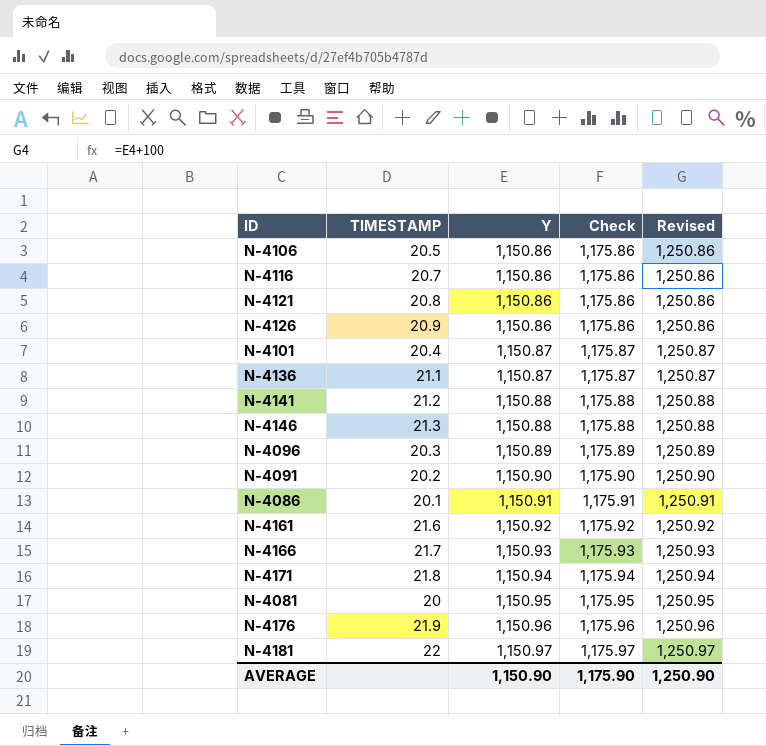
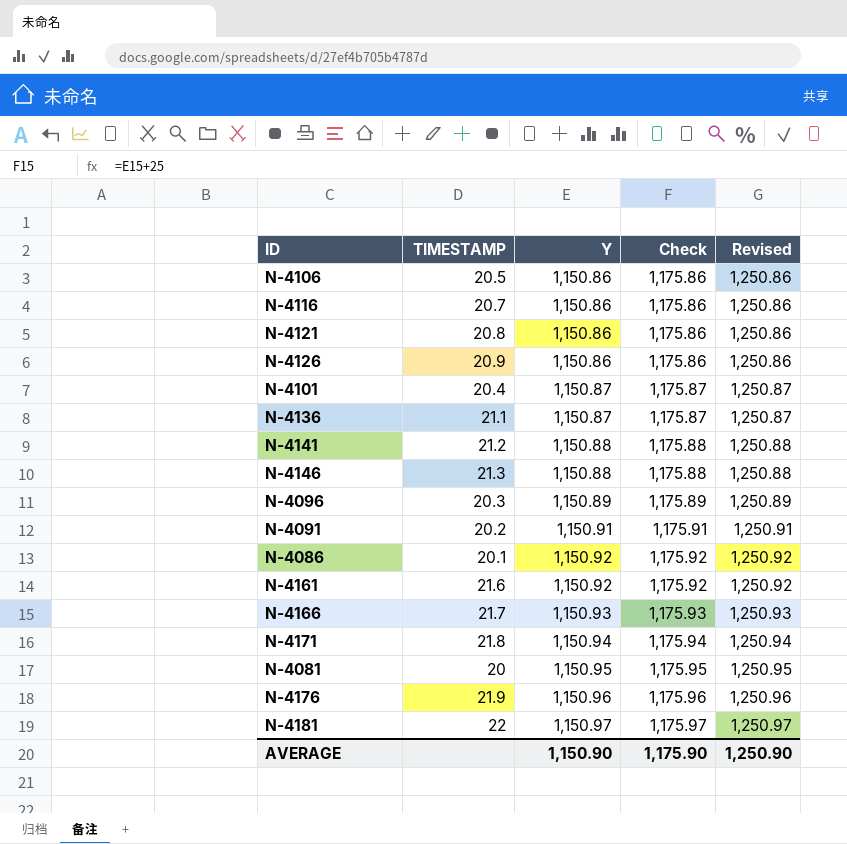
N-4091 | Y: 1,150.90 -> 1,150.91
N-4091 | Check: 1,175.90 -> 1,175.91
N-4091 | Revised: 1,250.90 -> 1,250.91
N-4086 | Y: 1,150.91 -> 1,150.92
N-4086 | Check: 1,175.91 -> 1,175.92
N-4086 | Revised: 1,250.91 -> 1,250.92

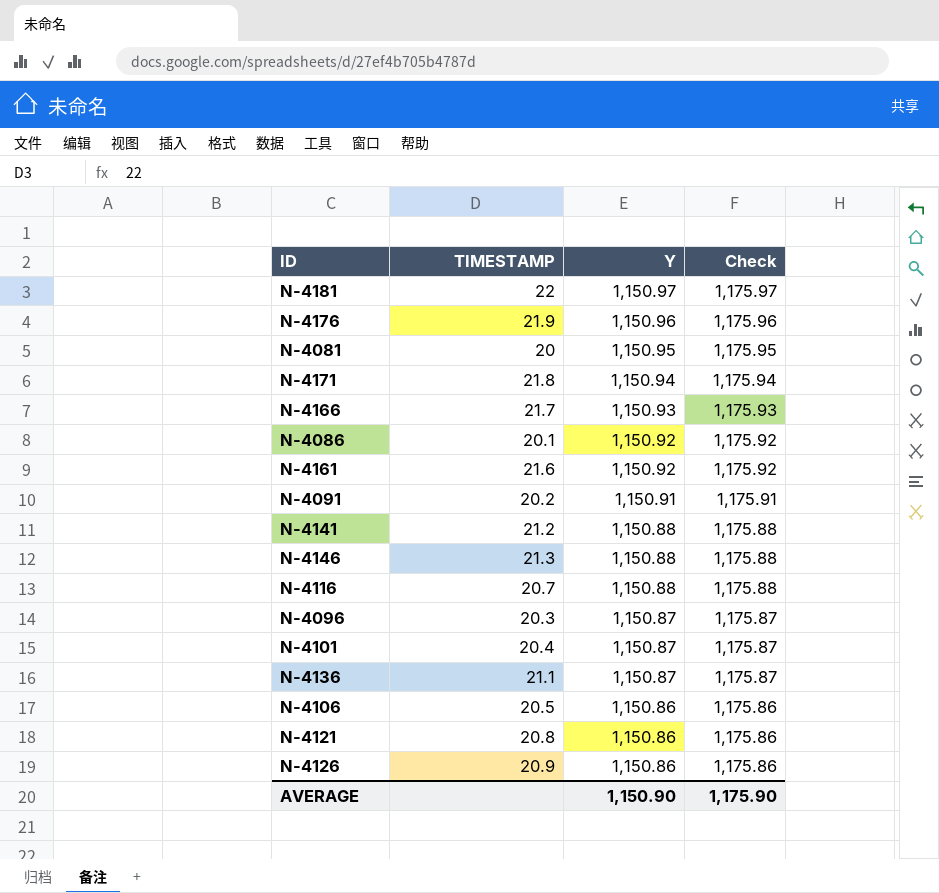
row order: Y ascending -> Y descending
column Revised | formula: [Y] + 100 -> none
N-4116 | Y: 1,150.86 -> 1,150.88
N-4116 | Check: 1,175.86 -> 1,175.88
N-4096 | Y: 1,150.89 -> 1,150.87
N-4096 | Check: 1,175.89 -> 1,175.87

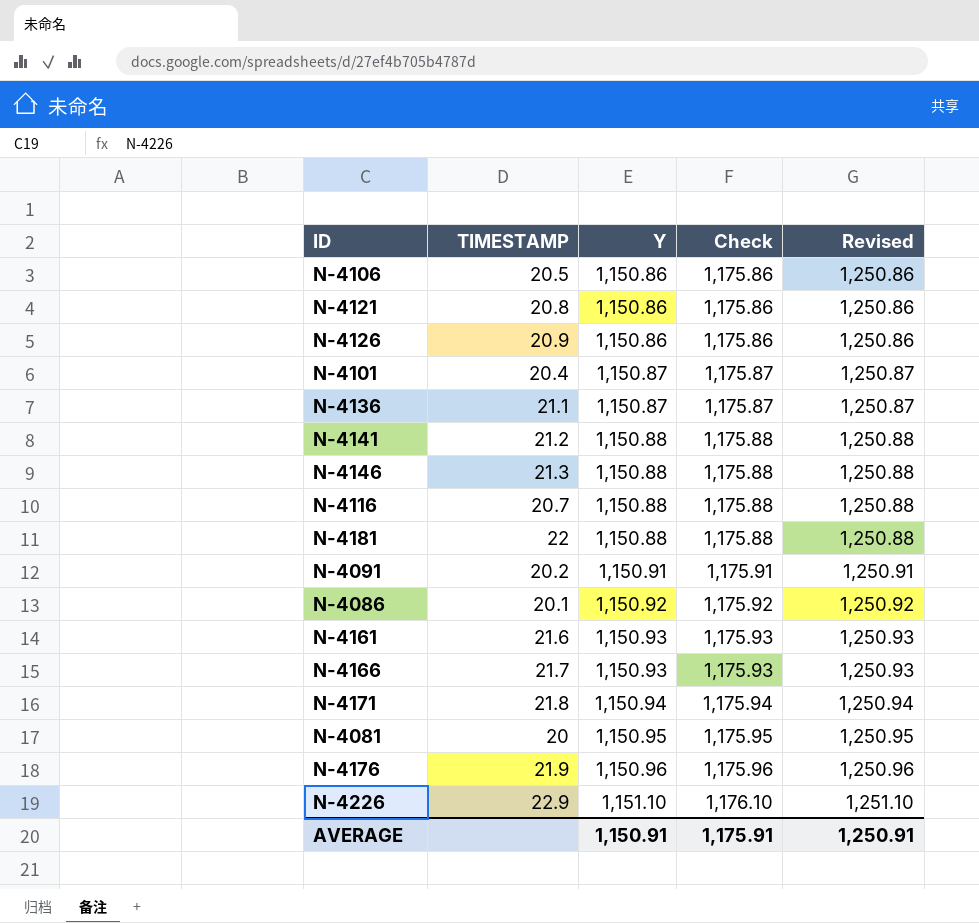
row order: Y descending -> Y ascending
column Revised | formula: none -> [Y] + 100
row N-4096: 20.3 | 1,150.87 | 1,175.87 -> none
N-4181 | Y: 1,150.97 -> 1,150.88
N-4181 | Check: 1,175.97 -> 1,175.88
N-4161 | Y: 1,150.92 -> 1,150.93
N-4161 | Check: 1,175.92 -> 1,175.93
row N-4226: none -> 22.9 | 1,151.10 | 1,176.10 | 1,251.10
AVERAGE | Y: 1,150.90 -> 1,150.91
AVERAGE | Check: 1,175.90 -> 1,175.91

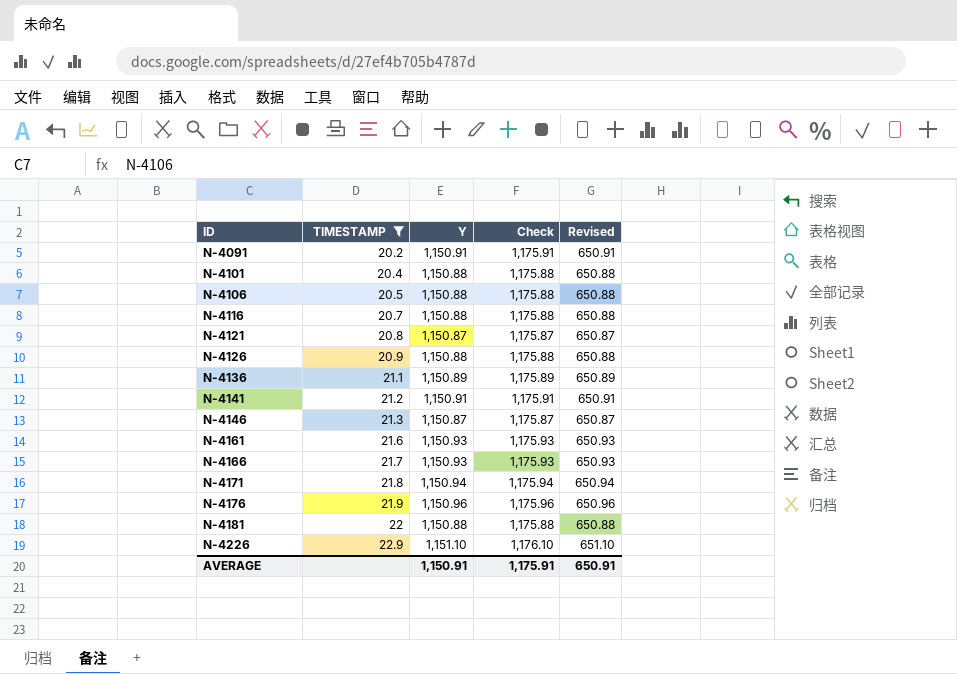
filter: none -> TIMESTAMP >= 20.2
row order: Y ascending -> ID ascending
column Revised | formula: [Y] + 100 -> [Y] - 500
N-4101 | Y: 1,150.87 -> 1,150.88
N-4101 | Check: 1,175.87 -> 1,175.88
N-4106 | Y: 1,150.86 -> 1,150.88
N-4106 | Check: 1,175.86 -> 1,175.88
N-4121 | Y: 1,150.86 -> 1,150.87
N-4121 | Check: 1,175.86 -> 1,175.87
N-4126 | Y: 1,150.86 -> 1,150.88
N-4126 | Check: 1,175.86 -> 1,175.88
N-4136 | Y: 1,150.87 -> 1,150.89
N-4136 | Check: 1,175.87 -> 1,175.89
N-4141 | Y: 1,150.88 -> 1,150.91
N-4141 | Check: 1,175.88 -> 1,175.91
N-4146 | Y: 1,150.88 -> 1,150.87
N-4146 | Check: 1,175.88 -> 1,175.87
AVERAGE | Revised: 1,250.91 -> 650.91

